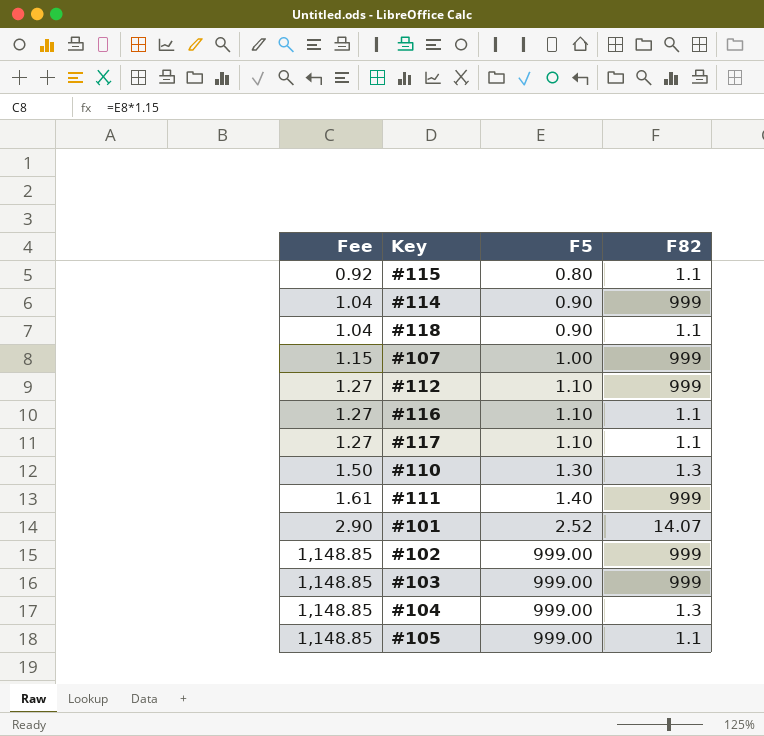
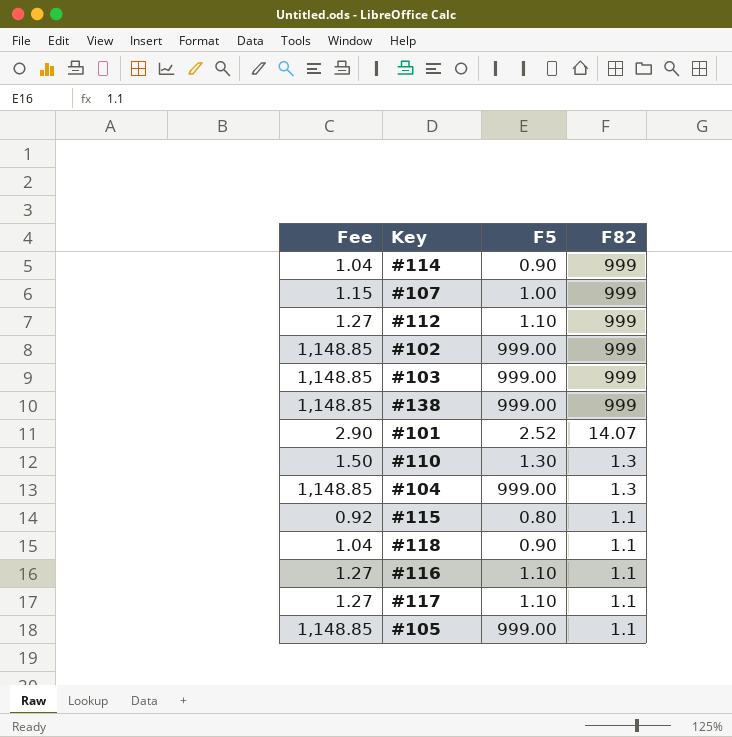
row order: Fee ascending -> F82 descending
row #111: 1.61 | 1.40 | 999 -> none
row #138: none -> 1,148.85 | 999.00 | 999

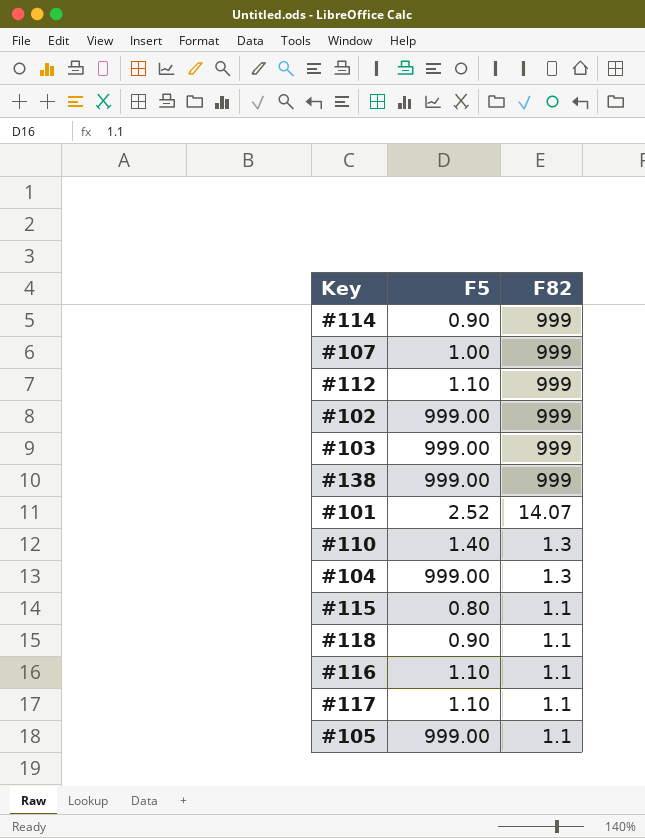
column Fee | formula: [F5] * 1.15 -> none
#110 | F5: 1.30 -> 1.40

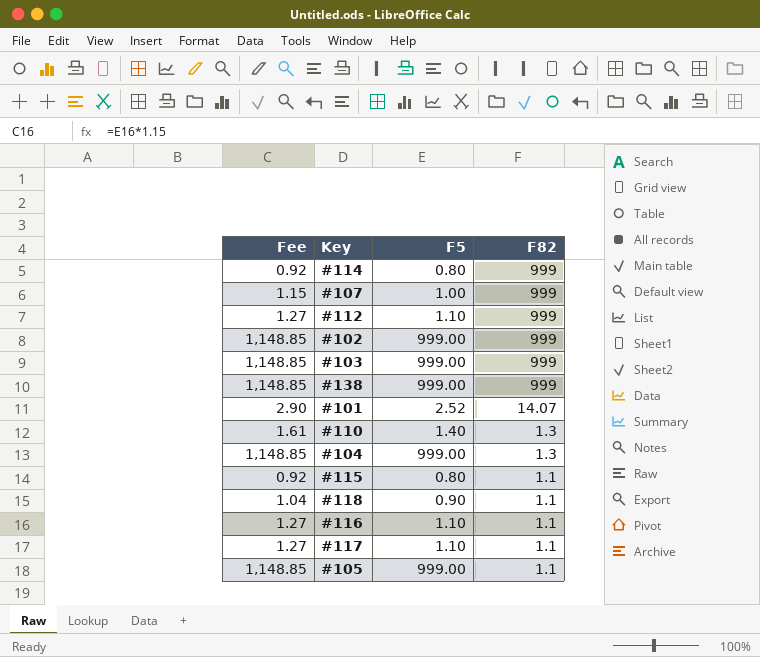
column Fee | formula: none -> [F5] * 1.15
#114 | F5: 0.90 -> 0.80

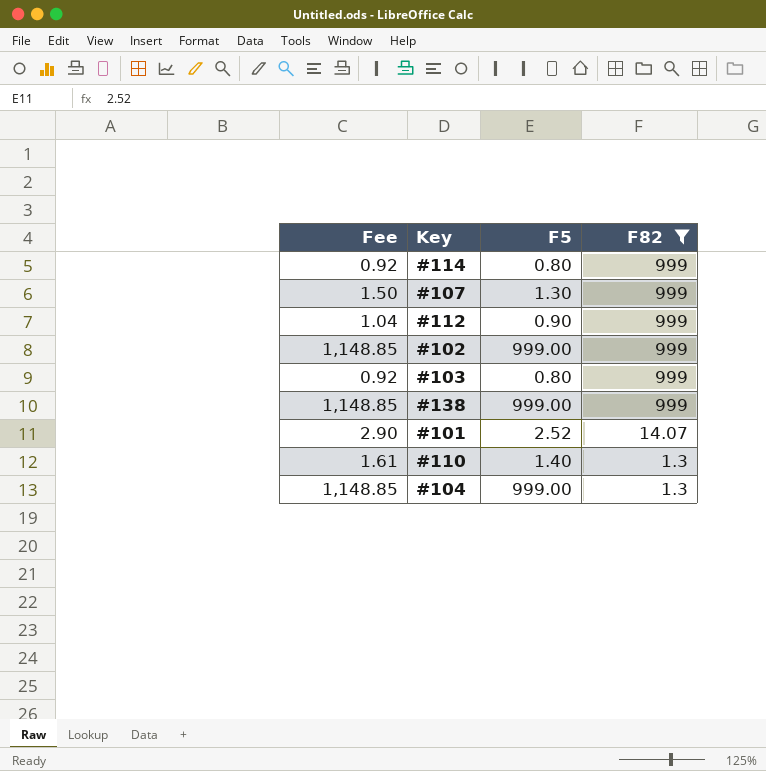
filter: none -> F82 != 1.1
#107 | Fee: 1.15 -> 1.50
#107 | F5: 1.00 -> 1.30
#112 | Fee: 1.27 -> 1.04
#112 | F5: 1.10 -> 0.90
#103 | Fee: 1,148.85 -> 0.92
#103 | F5: 999.00 -> 0.80

